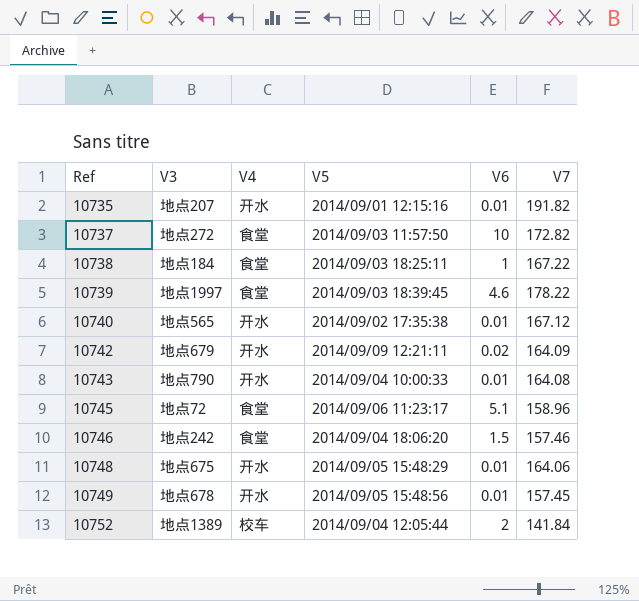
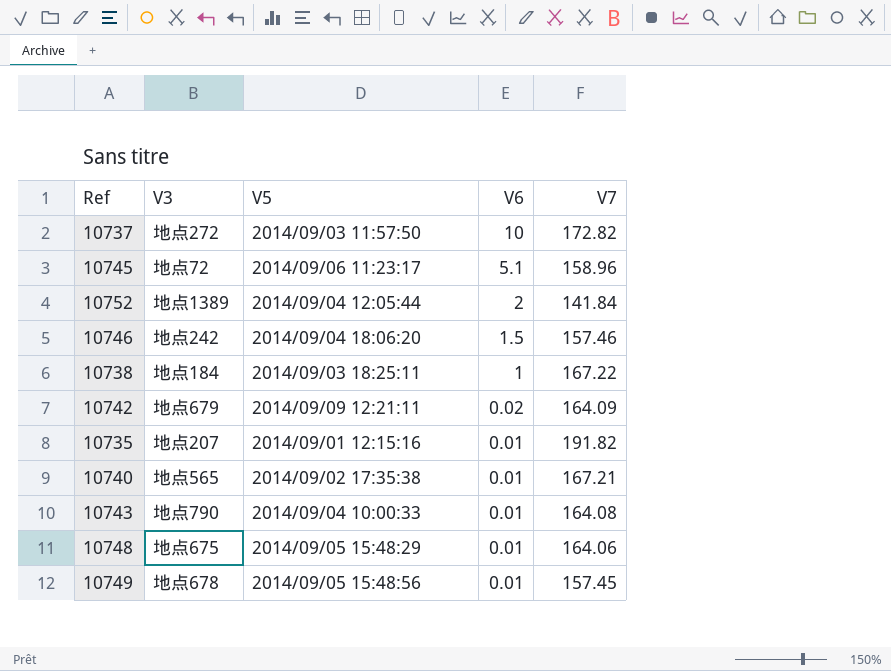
row order: Ref ascending -> V6 descending
column V4 | position: 3 -> none
row 10739: 地点1997 | 食堂 | 2014/09/03 18:39:45 | 4.6 | 178.22 -> none
10740 | V7: 167.12 -> 167.21

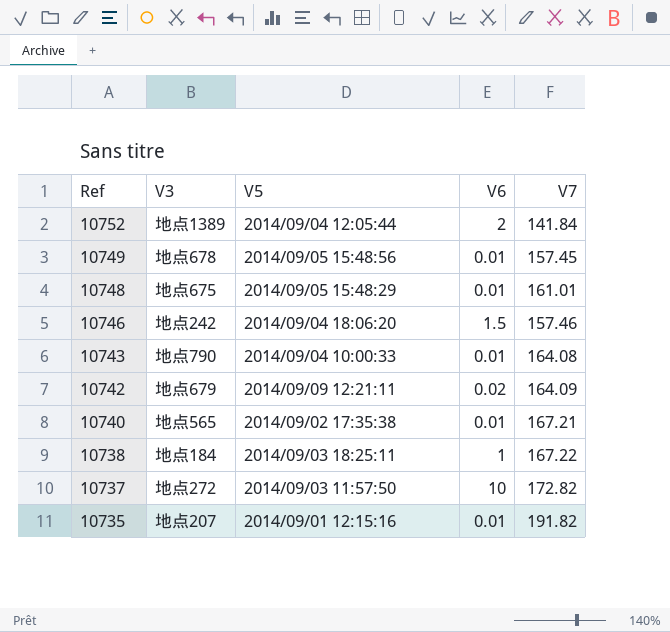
row order: V6 descending -> Ref descending
row 10745: 地点72 | 2014/09/06 11:23:17 | 5.1 | 158.96 -> none
10748 | V7: 164.06 -> 161.01

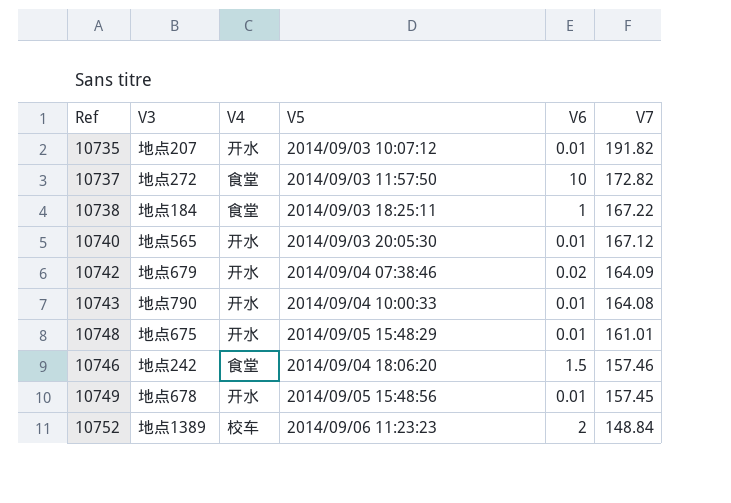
row order: Ref descending -> V7 descending
column V4 | position: none -> 3
10735 | V5: 2014/09/01 12:15:16 -> 2014/09/03 10:07:12
10740 | V5: 2014/09/02 17:35:38 -> 2014/09/03 20:05:30
10740 | V7: 167.21 -> 167.12
10742 | V5: 2014/09/09 12:21:11 -> 2014/09/04 07:38:46
10752 | V5: 2014/09/04 12:05:44 -> 2014/09/06 11:23:23
10752 | V7: 141.84 -> 148.84

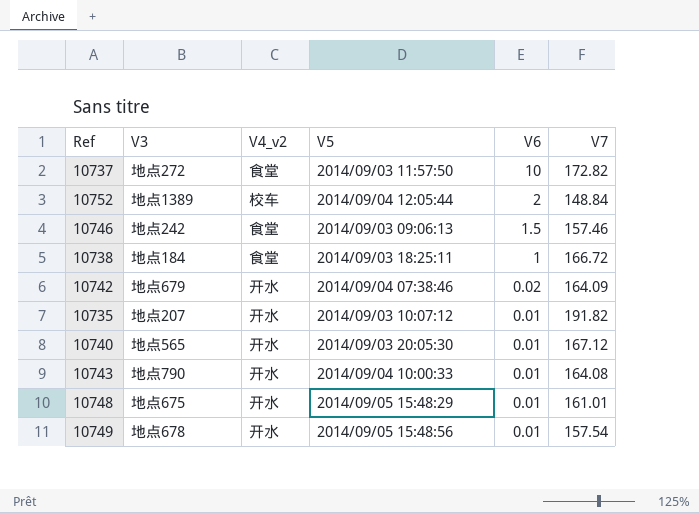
row order: V7 descending -> V6 descending
column name: V4 -> V4_v2
10752 | V5: 2014/09/06 11:23:23 -> 2014/09/04 12:05:44
10746 | V5: 2014/09/04 18:06:20 -> 2014/09/03 09:06:13
10738 | V7: 167.22 -> 166.72
10749 | V7: 157.45 -> 157.54

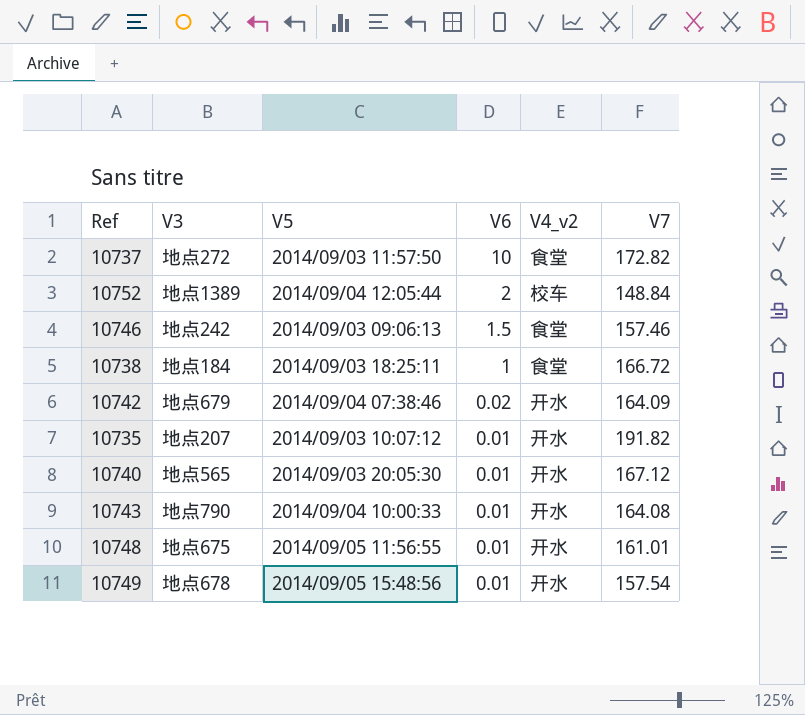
column V4_v2 | position: 3 -> 5
10748 | V5: 2014/09/05 15:48:29 -> 2014/09/05 11:56:55

